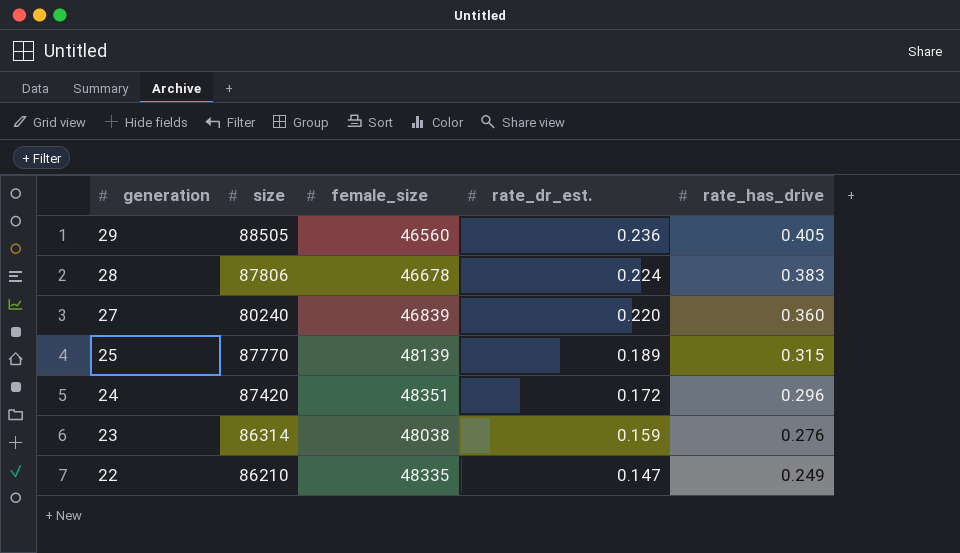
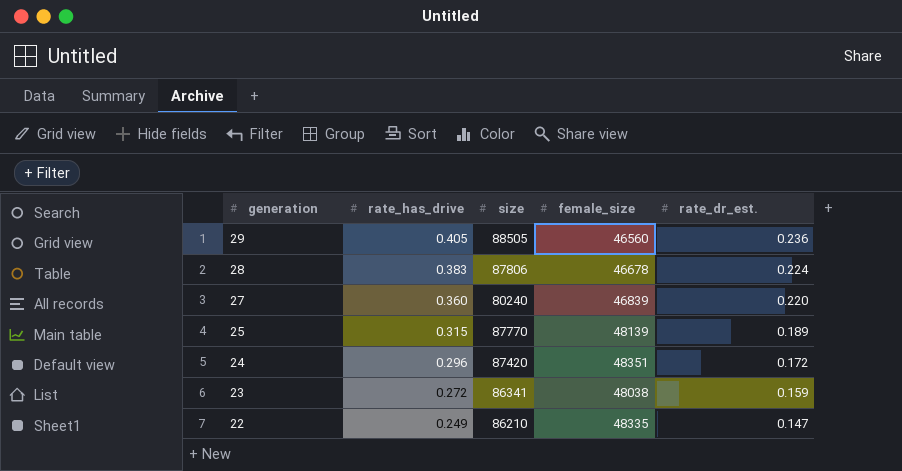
column rate_has_drive | position: 5 -> 2
23 | rate_has_drive: 0.276 -> 0.272
23 | size: 86314 -> 86341

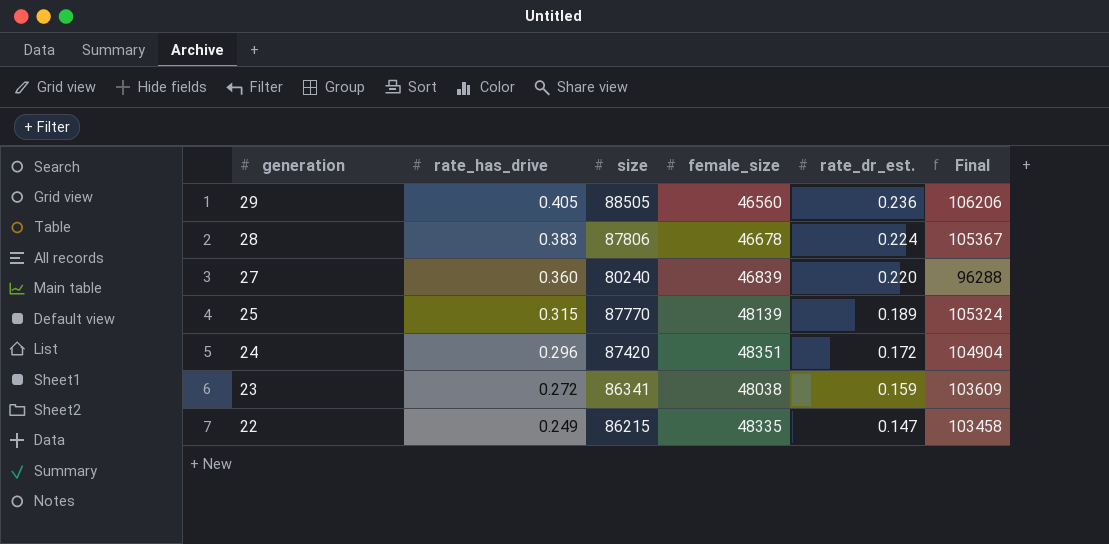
column Final | formula: none -> [size] * 1.2
22 | size: 86210 -> 86215

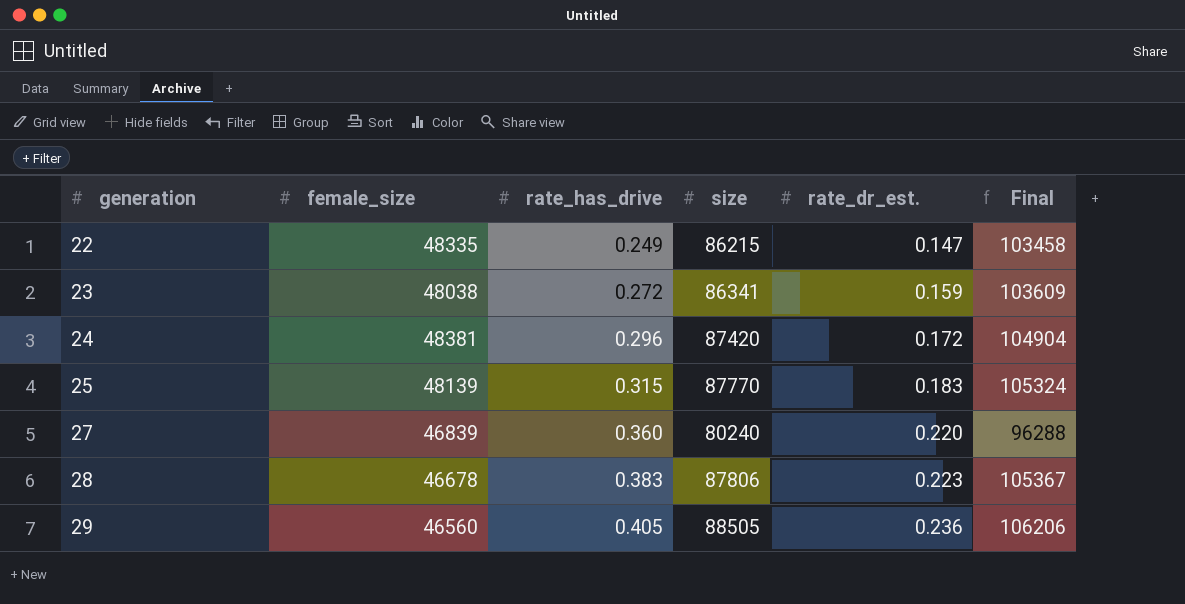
row order: generation descending -> generation ascending
column female_size | position: 4 -> 2
24 | female_size: 48351 -> 48381
25 | rate_dr_est.: 0.189 -> 0.183
28 | rate_dr_est.: 0.224 -> 0.223

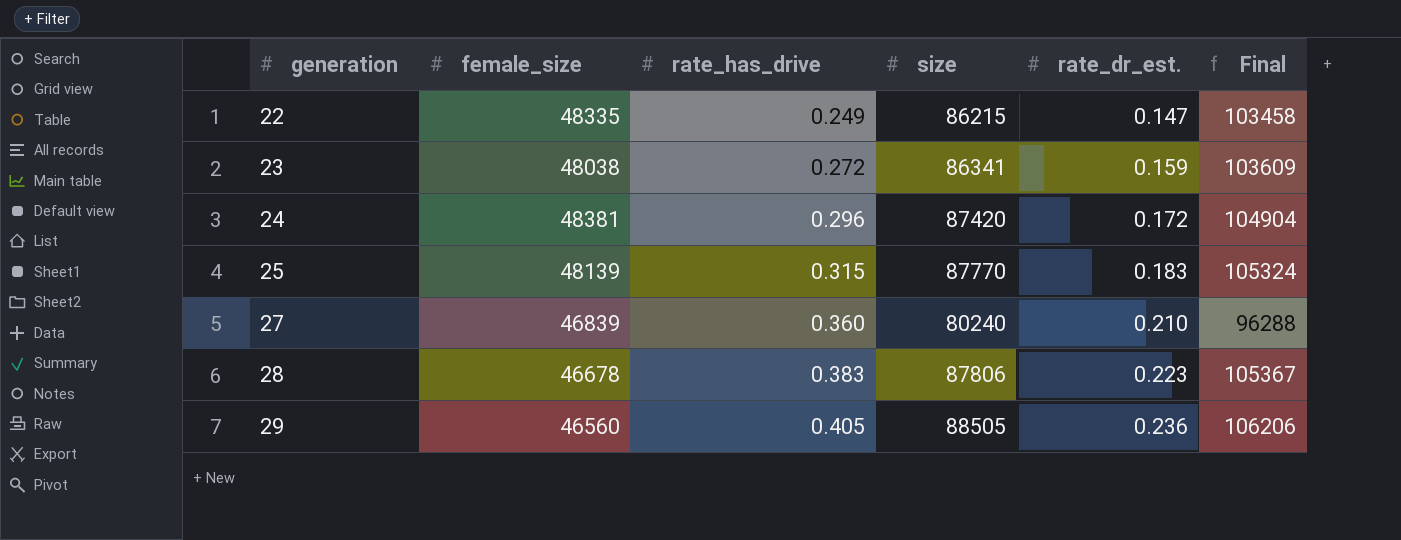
27 | rate_dr_est.: 0.220 -> 0.210

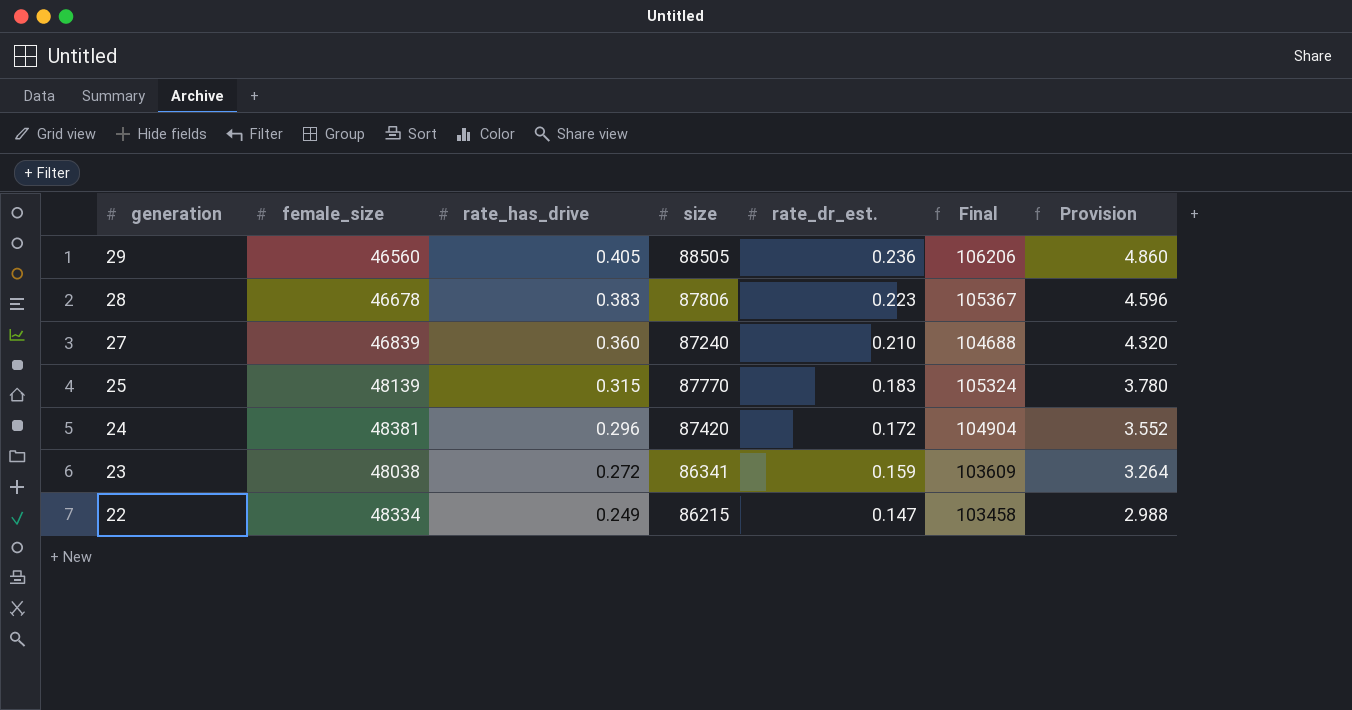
row order: generation ascending -> generation descending
column Provision | formula: none -> [rate_has_drive] * 12
27 | size: 80240 -> 87240
27 | Final: 96288 -> 104688
22 | female_size: 48335 -> 48334

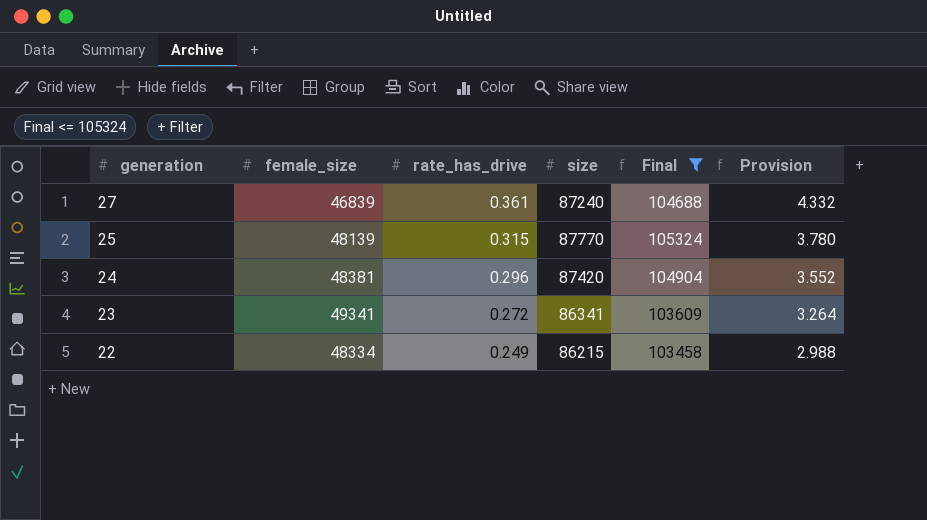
filter: none -> Final <= 105324
column rate_dr_est. | position: 5 -> none
27 | rate_has_drive: 0.360 -> 0.361
27 | Provision: 4.320 -> 4.332
23 | female_size: 48038 -> 49341

